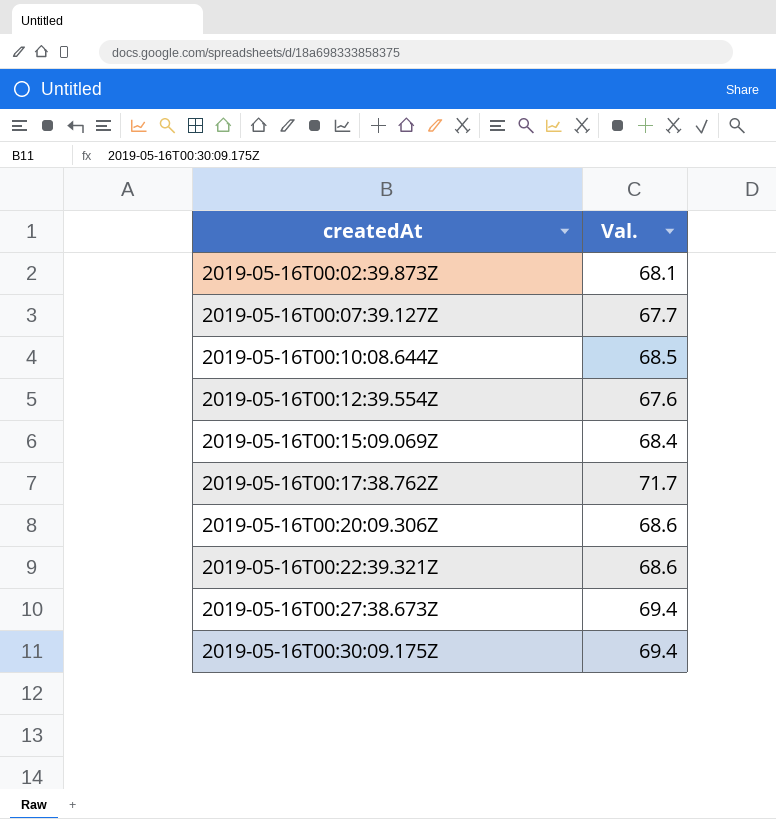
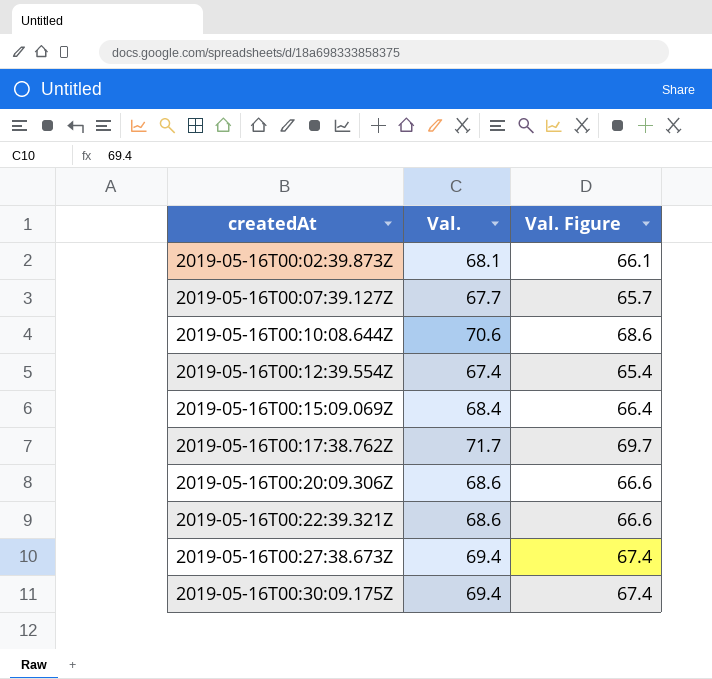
column Val. Figure | formula: none -> [Val.] - 2
2019-05-16T00:10:08.644Z | Val.: 68.5 -> 70.6
2019-05-16T00:12:39.554Z | Val.: 67.6 -> 67.4

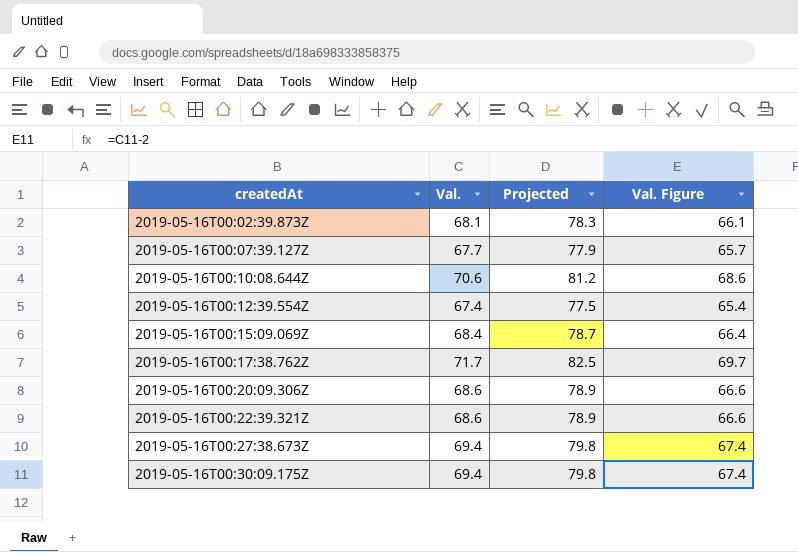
column Projected | formula: none -> [Val.] * 1.15

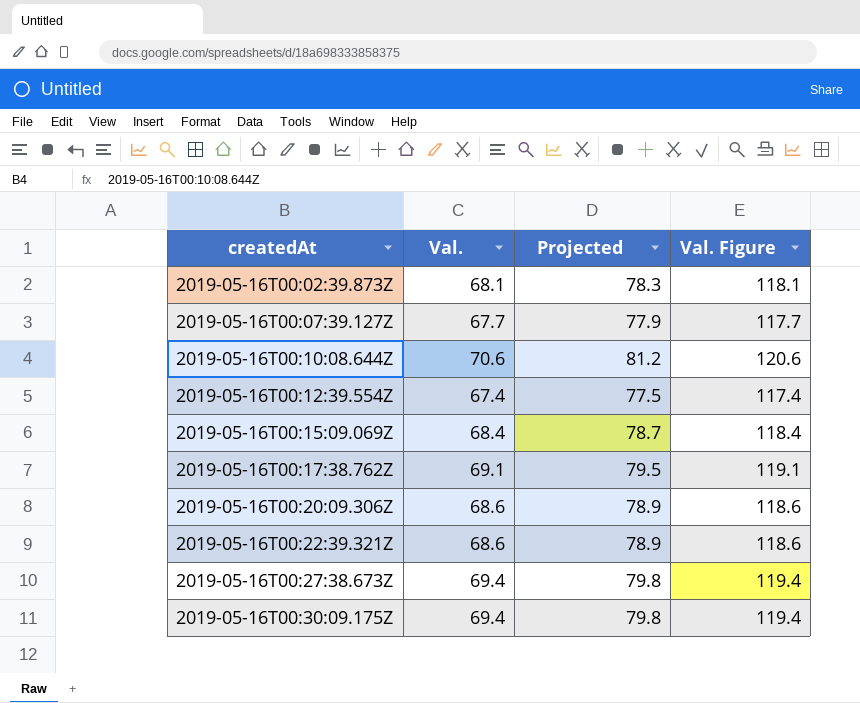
column Val. Figure | formula: [Val.] - 2 -> [Val.] + 50
2019-05-16T00:17:38.762Z | Val.: 71.7 -> 69.1
2019-05-16T00:17:38.762Z | Projected: 82.5 -> 79.5

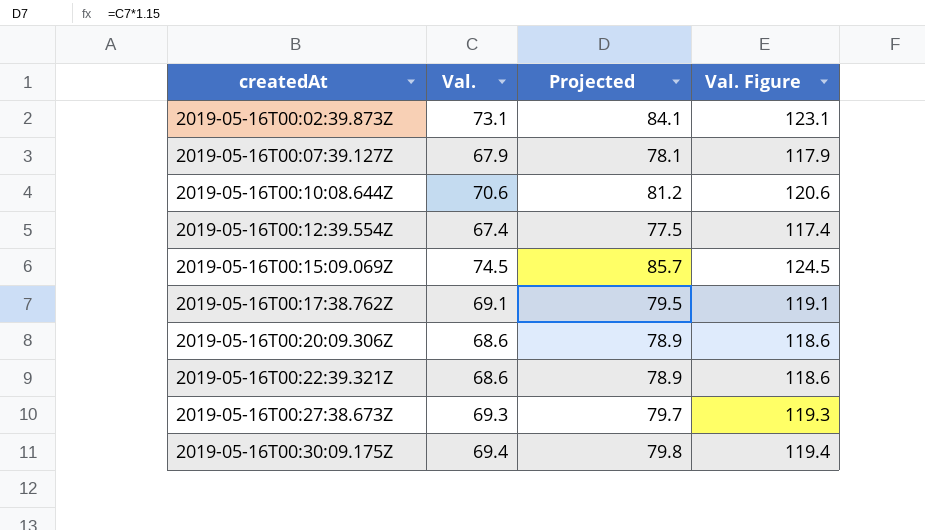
2019-05-16T00:02:39.873Z | Val.: 68.1 -> 73.1
2019-05-16T00:02:39.873Z | Projected: 78.3 -> 84.1
2019-05-16T00:02:39.873Z | Val. Figure: 118.1 -> 123.1
2019-05-16T00:07:39.127Z | Val.: 67.7 -> 67.9
2019-05-16T00:07:39.127Z | Projected: 77.9 -> 78.1
2019-05-16T00:07:39.127Z | Val. Figure: 117.7 -> 117.9
2019-05-16T00:15:09.069Z | Val.: 68.4 -> 74.5
2019-05-16T00:15:09.069Z | Projected: 78.7 -> 85.7
2019-05-16T00:15:09.069Z | Val. Figure: 118.4 -> 124.5
2019-05-16T00:27:38.673Z | Val.: 69.4 -> 69.3
2019-05-16T00:27:38.673Z | Projected: 79.8 -> 79.7
2019-05-16T00:27:38.673Z | Val. Figure: 119.4 -> 119.3

